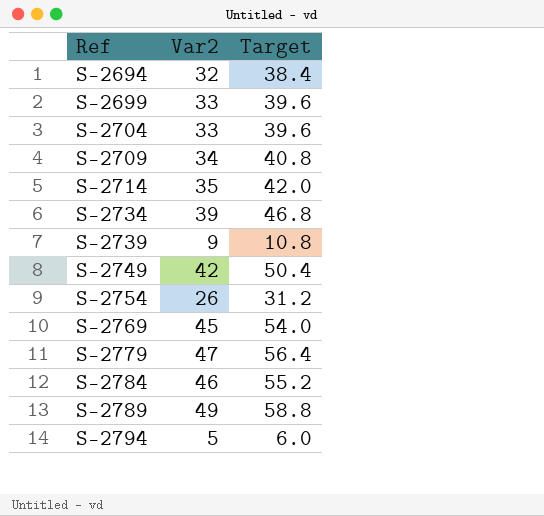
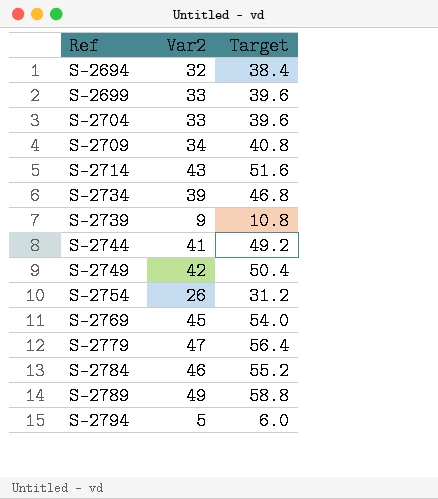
S-2714 | Var2: 35 -> 43
S-2714 | Target: 42.0 -> 51.6
row S-2744: none -> 41 | 49.2

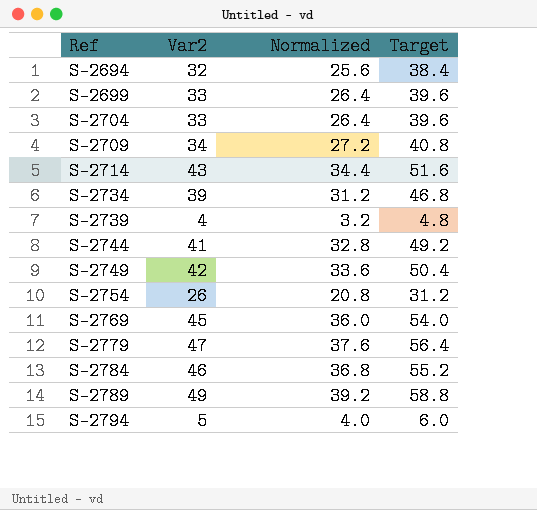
column Normalized | formula: none -> [Var2] * 0.8
S-2739 | Var2: 9 -> 4
S-2739 | Target: 10.8 -> 4.8

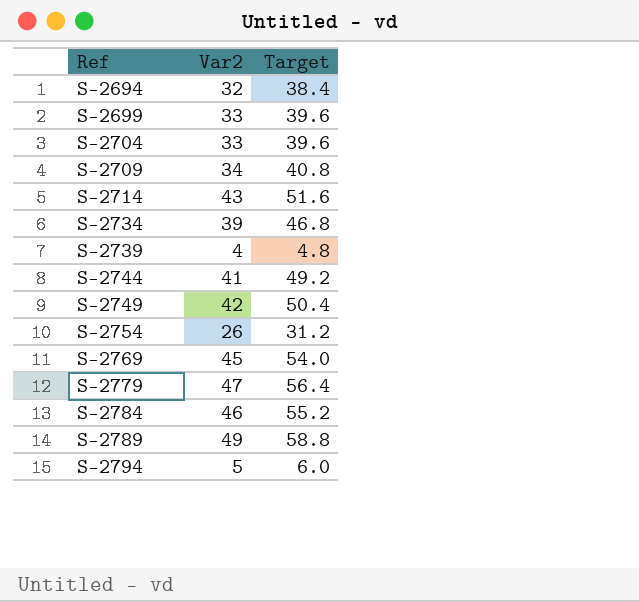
column Normalized | formula: [Var2] * 0.8 -> none

